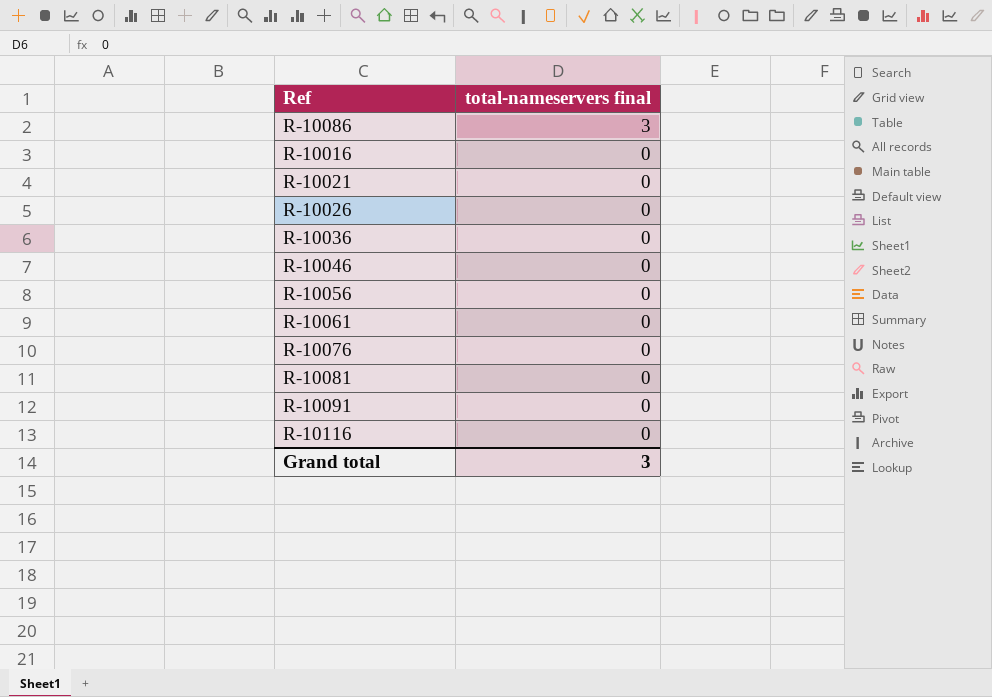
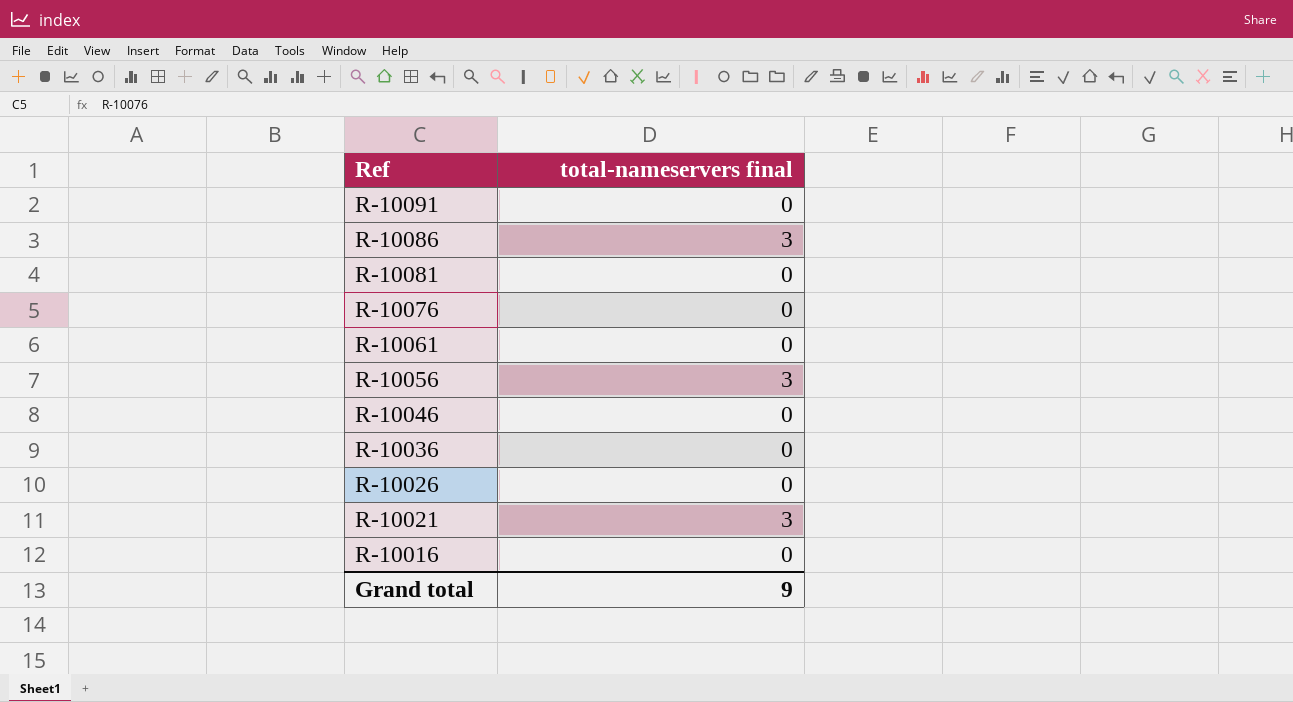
row order: total-nameservers final descending -> Ref descending
row R-10116: 0 -> none
R-10056 | total-nameservers final: 0 -> 3
R-10021 | total-nameservers final: 0 -> 3
Grand total | total-nameservers final: 3 -> 9

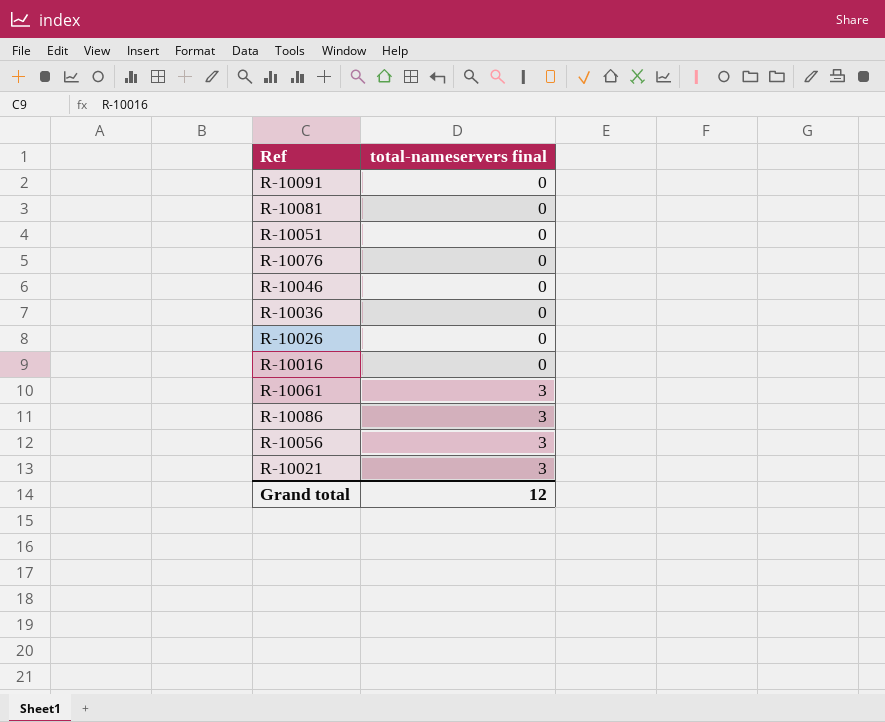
row order: Ref descending -> total-nameservers final ascending
row R-10051: none -> 0
R-10061 | total-nameservers final: 0 -> 3
Grand total | total-nameservers final: 9 -> 12

